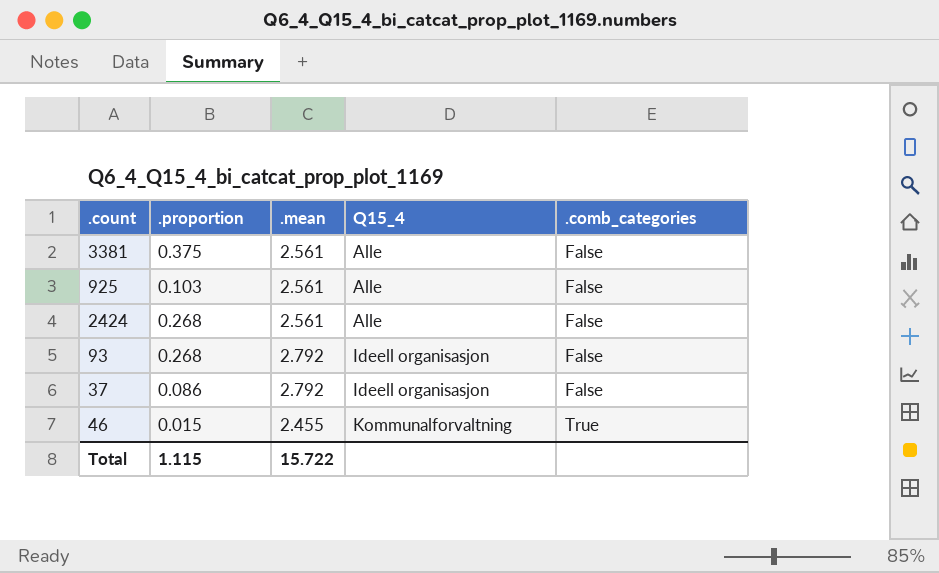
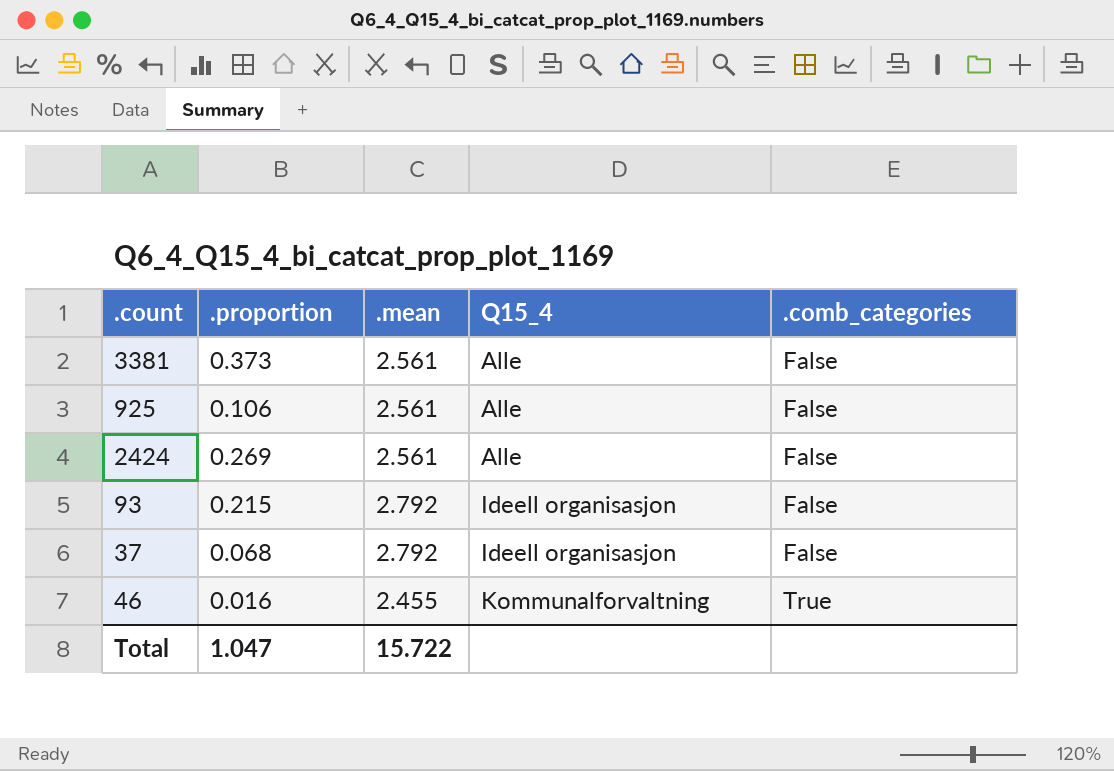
3381 | .proportion: 0.375 -> 0.373
925 | .proportion: 0.103 -> 0.106
2424 | .proportion: 0.268 -> 0.269
93 | .proportion: 0.268 -> 0.215
37 | .proportion: 0.086 -> 0.068
46 | .proportion: 0.015 -> 0.016
Total | .proportion: 1.115 -> 1.047

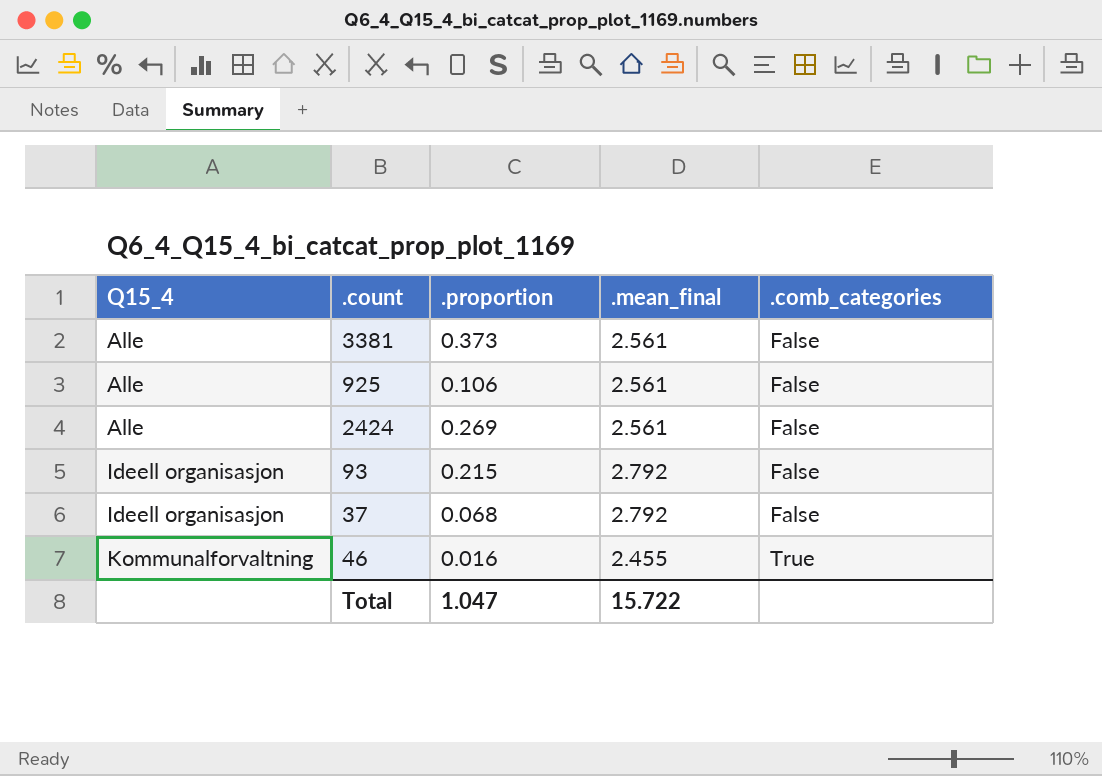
column Q15_4 | position: 4 -> 1
column name: .mean -> .mean_final

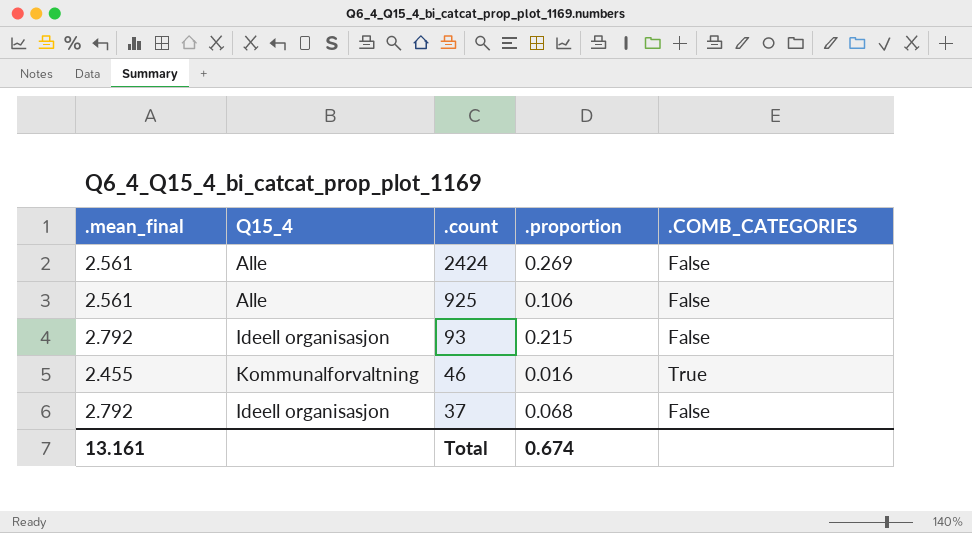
row order: Q15_4 ascending -> .count descending
column .mean_final | position: 4 -> 1
column name: .comb_categories -> .COMB_CATEGORIES
row 3381: Alle | 0.373 | 2.561 | False -> none
Total | .mean_final: 15.722 -> 13.161
Total | .proportion: 1.047 -> 0.674

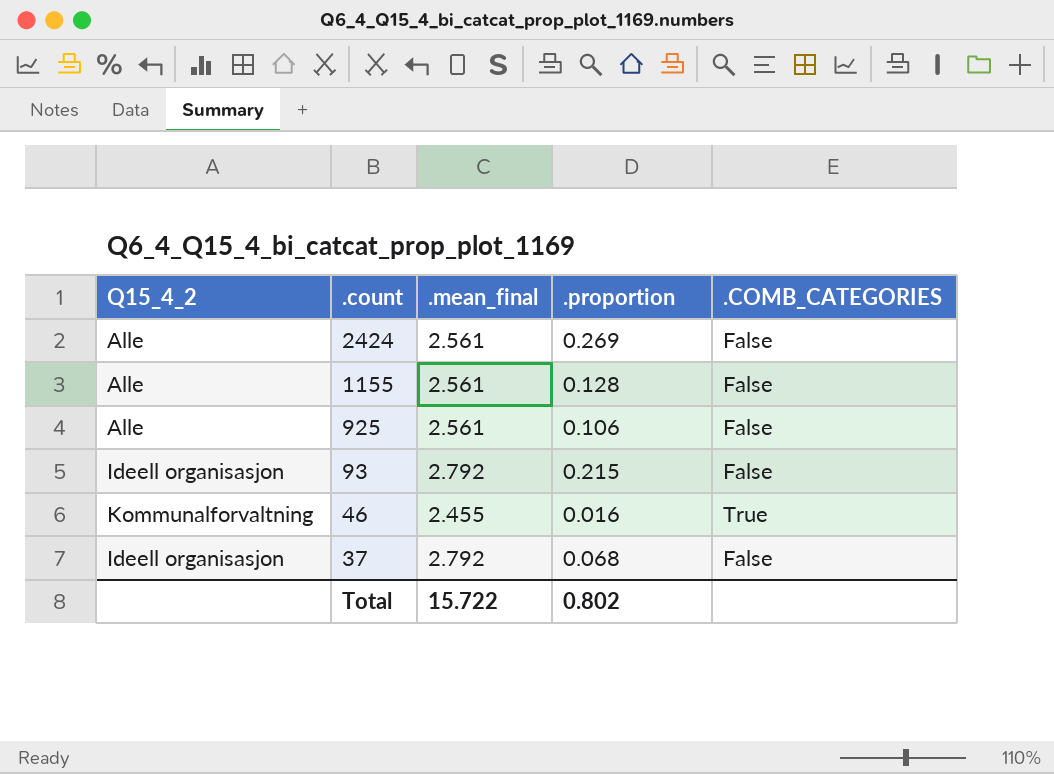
column name: Q15_4 -> Q15_4_2
column .mean_final | position: 1 -> 3
row 1155: none -> Alle | 2.561 | 0.128 | False
Total | .mean_final: 13.161 -> 15.722
Total | .proportion: 0.674 -> 0.802

